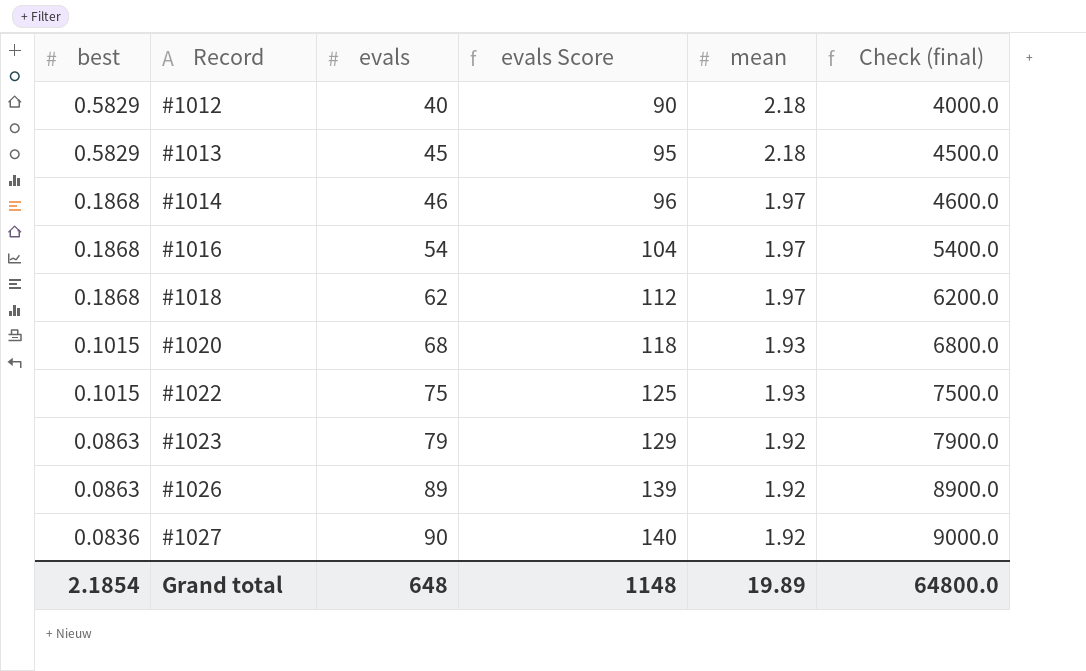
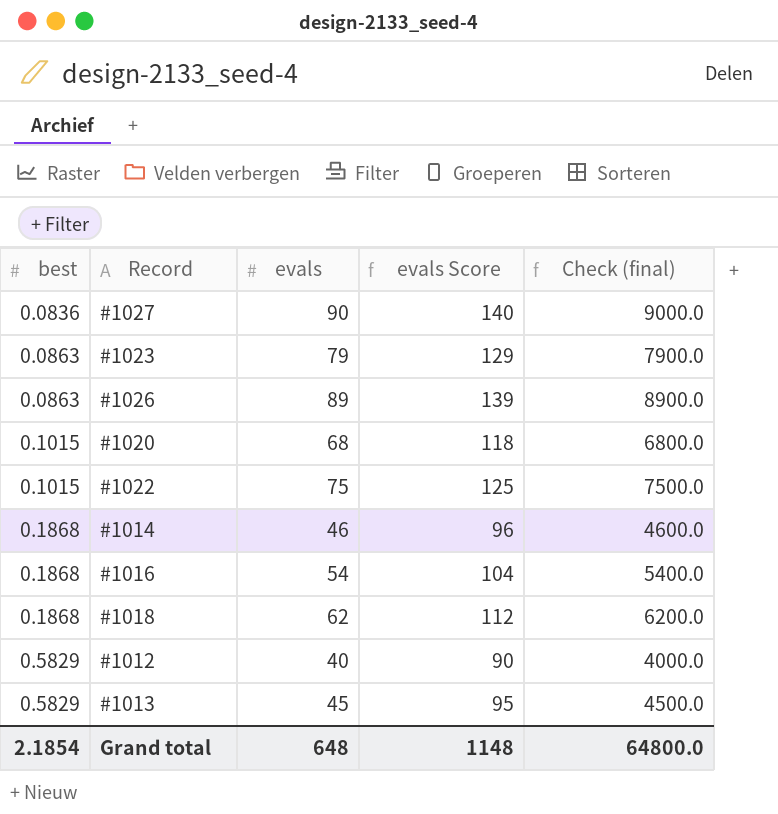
row order: best descending -> best ascending
column mean | position: 5 -> none

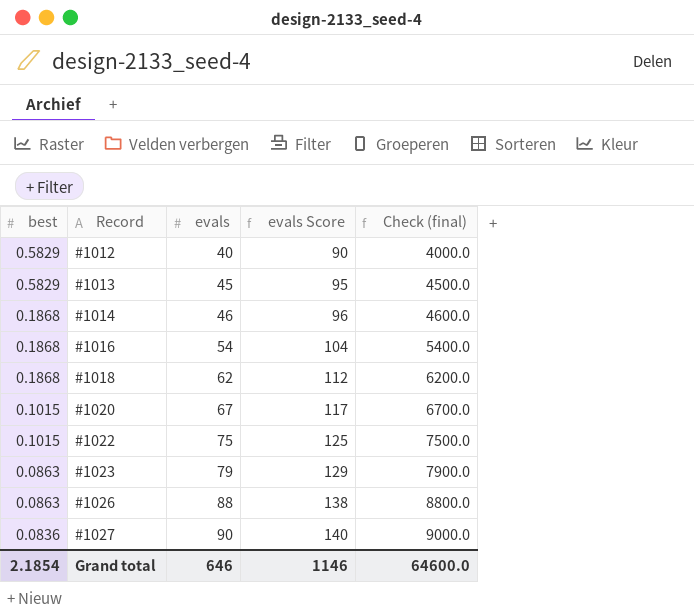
row order: best ascending -> best descending
#1020 | evals: 68 -> 67
#1020 | evals Score: 118 -> 117
#1020 | Check (final): 6800.0 -> 6700.0
#1026 | evals: 89 -> 88
#1026 | evals Score: 139 -> 138
#1026 | Check (final): 8900.0 -> 8800.0
Grand total | evals: 648 -> 646
Grand total | evals Score: 1148 -> 1146
Grand total | Check (final): 64800.0 -> 64600.0

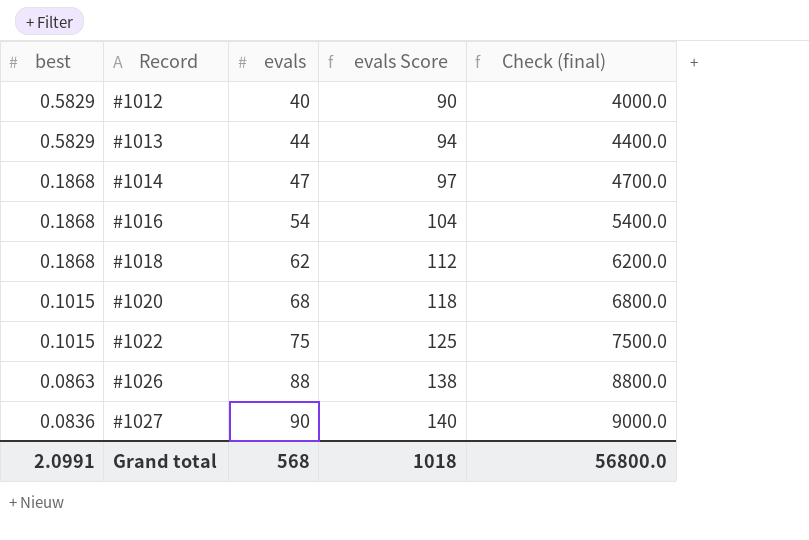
row #1023: 0.0863 | 79 | 129 | 7900.0 -> none
#1013 | evals: 45 -> 44
#1013 | evals Score: 95 -> 94
#1013 | Check (final): 4500.0 -> 4400.0
#1014 | evals: 46 -> 47
#1014 | evals Score: 96 -> 97
#1014 | Check (final): 4600.0 -> 4700.0
#1020 | evals: 67 -> 68
#1020 | evals Score: 117 -> 118
#1020 | Check (final): 6700.0 -> 6800.0
Grand total | best: 2.1854 -> 2.0991
Grand total | evals: 646 -> 568
Grand total | evals Score: 1146 -> 1018
Grand total | Check (final): 64600.0 -> 56800.0

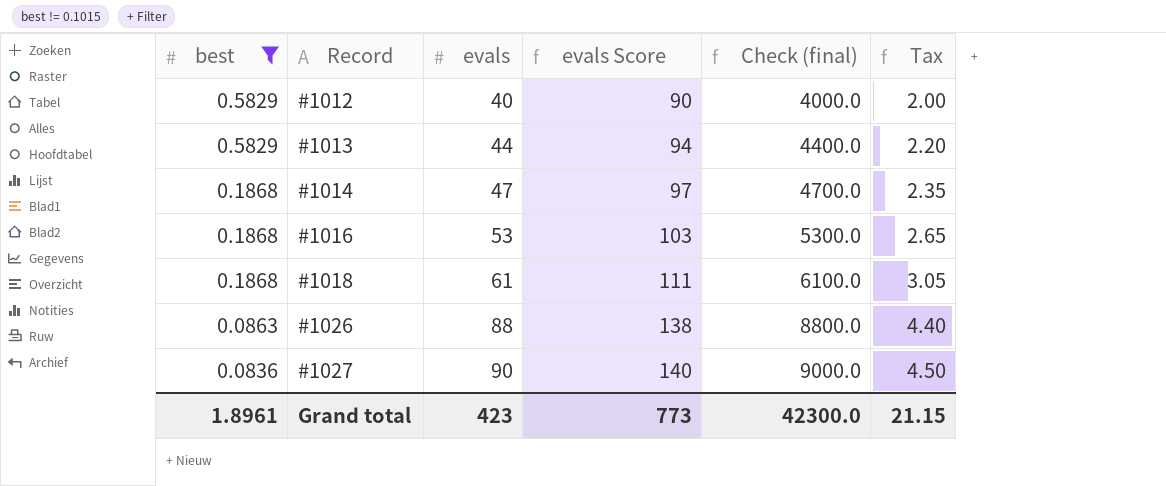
filter: none -> best != 0.1015
column Tax | formula: none -> [evals] * 0.05
#1016 | evals: 54 -> 53
#1016 | evals Score: 104 -> 103
#1016 | Check (final): 5400.0 -> 5300.0
#1018 | evals: 62 -> 61
#1018 | evals Score: 112 -> 111
#1018 | Check (final): 6200.0 -> 6100.0
Grand total | best: 2.0991 -> 1.8961
Grand total | evals: 568 -> 423
Grand total | evals Score: 1018 -> 773
Grand total | Check (final): 56800.0 -> 42300.0

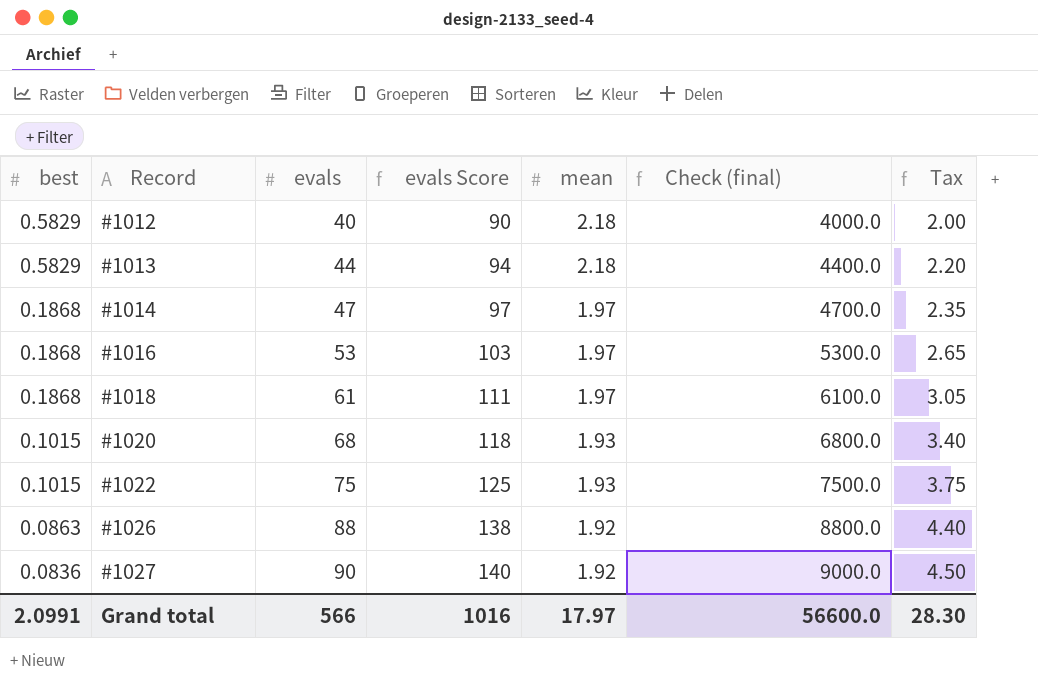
filter: best != 0.1015 -> none
column mean | position: none -> 5
Grand total | best: 1.8961 -> 2.0991
Grand total | evals: 423 -> 566
Grand total | evals Score: 773 -> 1016
Grand total | Check (final): 42300.0 -> 56600.0
Grand total | Tax: 21.15 -> 28.30

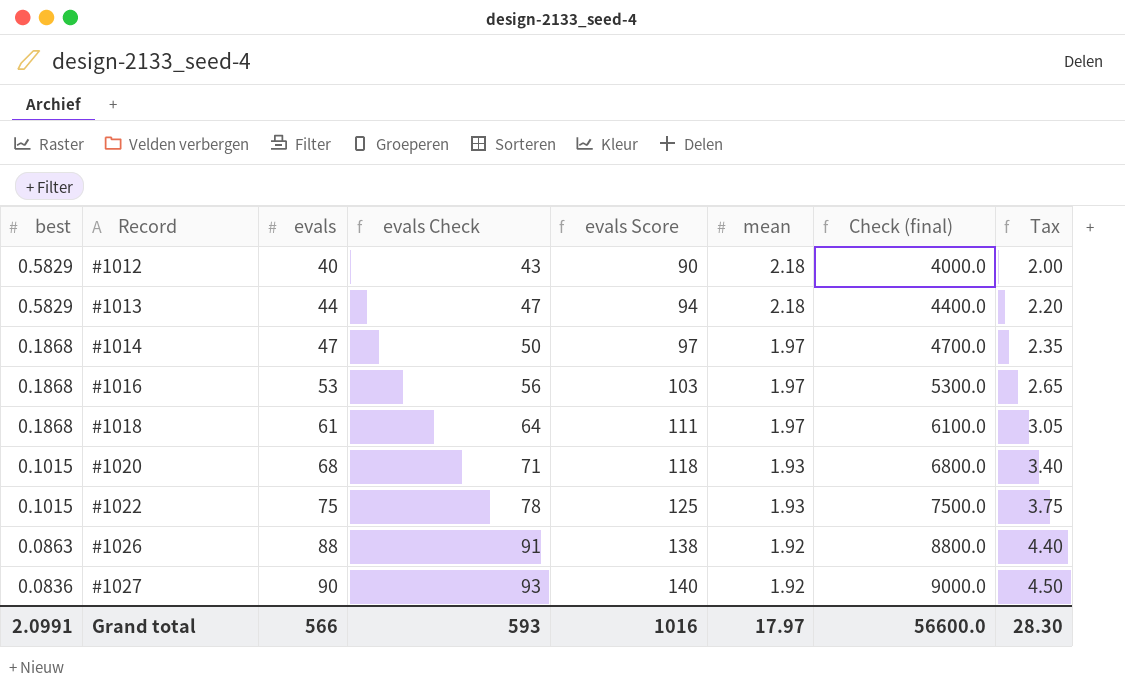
column evals Check | formula: none -> [evals] + 3

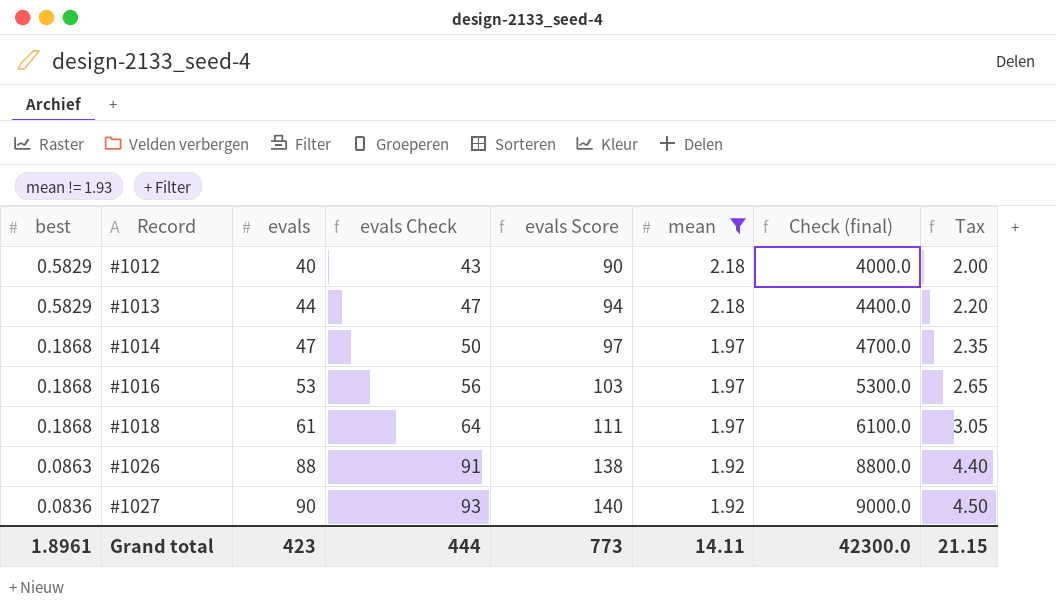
filter: none -> mean != 1.93
Grand total | best: 2.0991 -> 1.8961
Grand total | evals: 566 -> 423
Grand total | evals Check: 593 -> 444
Grand total | evals Score: 1016 -> 773
Grand total | mean: 17.97 -> 14.11
Grand total | Check (final): 56600.0 -> 42300.0
Grand total | Tax: 28.30 -> 21.15

